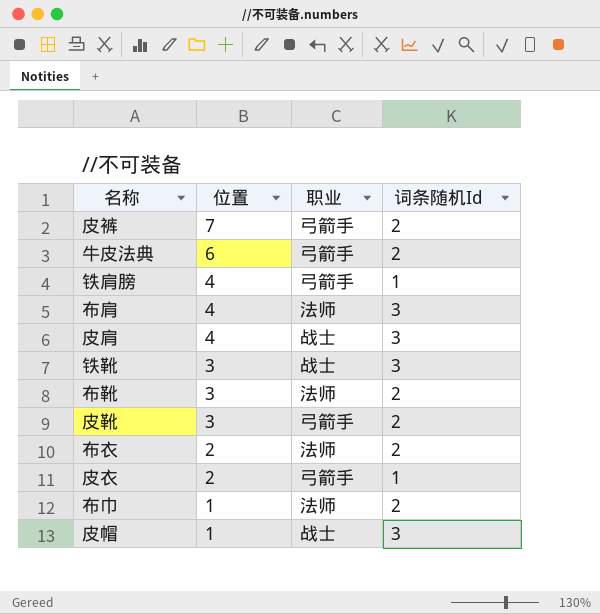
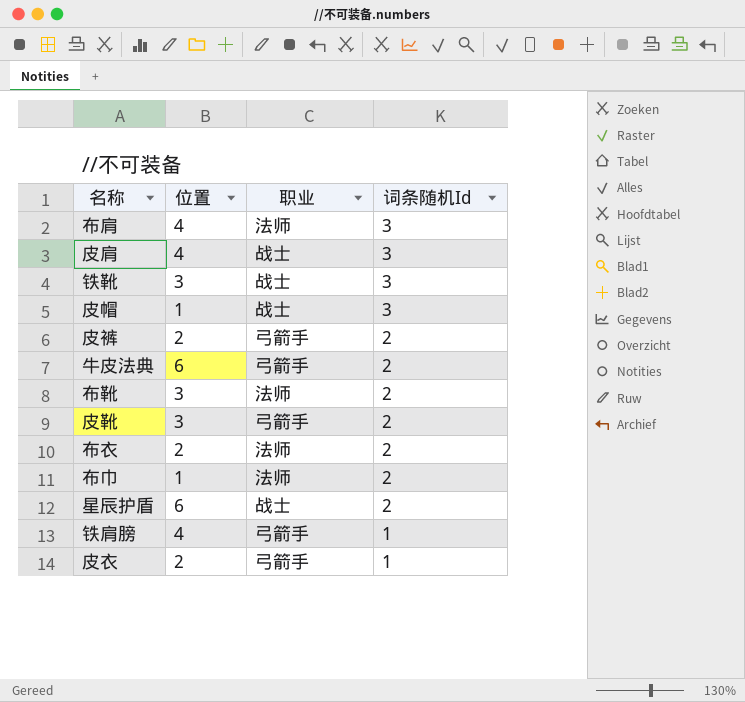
row order: 位置 descending -> 词条随机Id descending
皮裤 | 位置: 7 -> 2
row 星辰护盾: none -> 6 | 战士 | 2

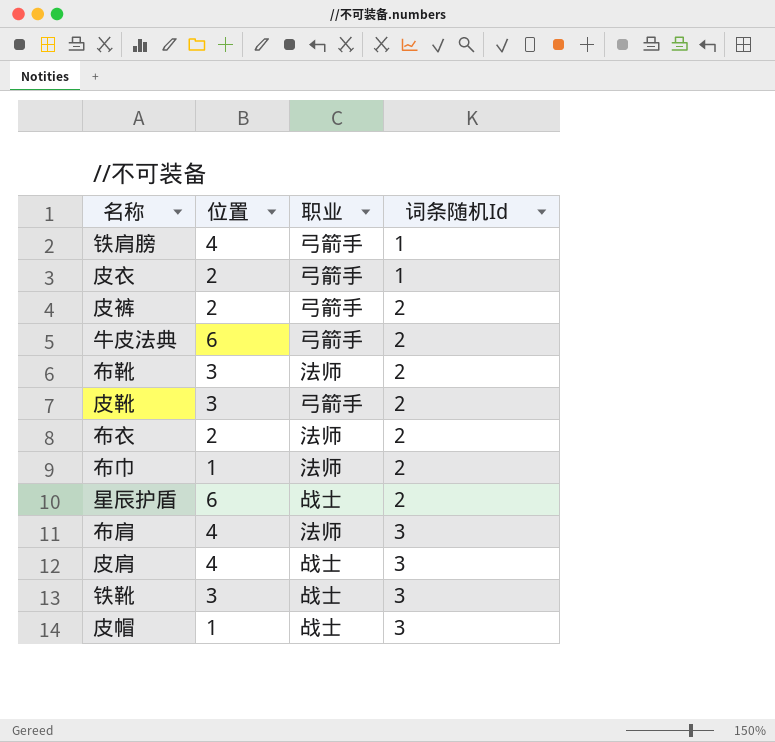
row order: 词条随机Id descending -> 词条随机Id ascending

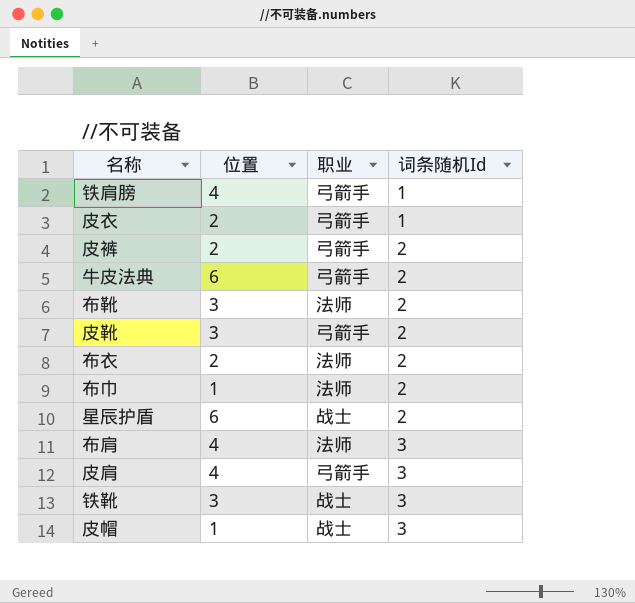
皮肩 | 职业: 战士 -> 弓箭手

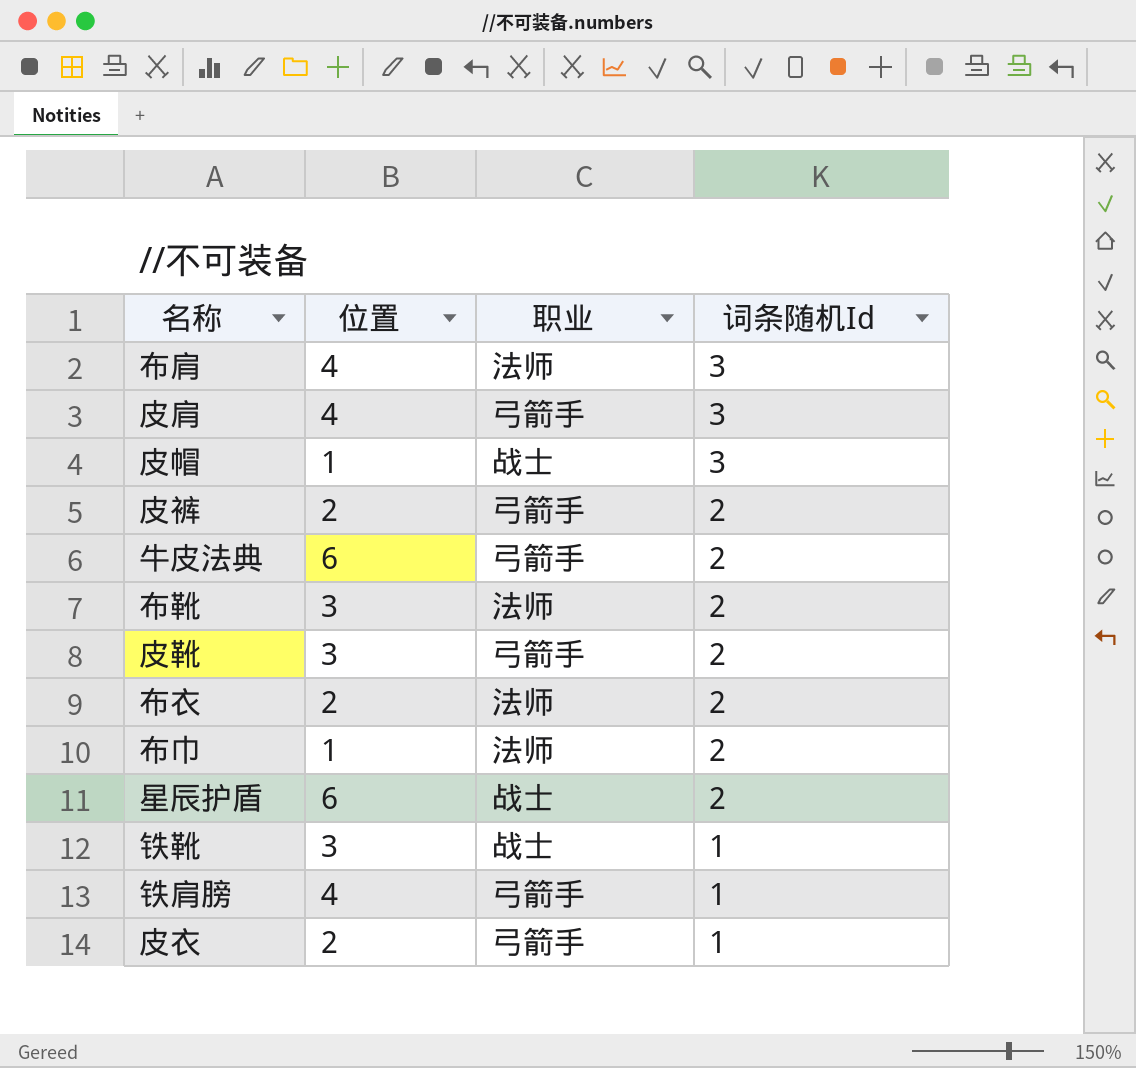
row order: 词条随机Id ascending -> 词条随机Id descending
铁靴 | 词条随机Id: 3 -> 1

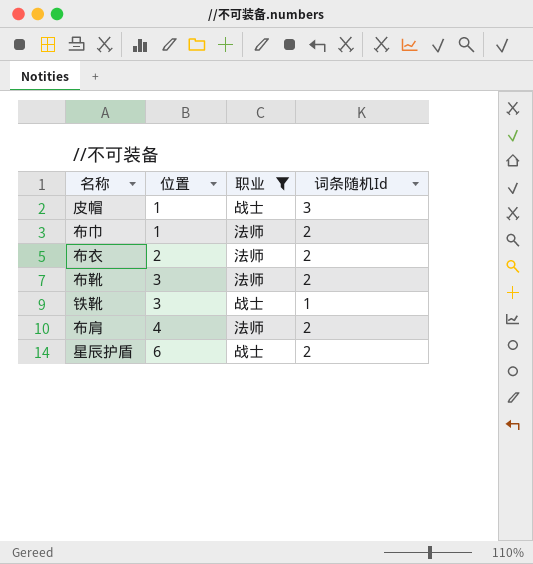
filter: none -> 职业 != 弓箭手
row order: 词条随机Id descending -> 位置 ascending
布肩 | 词条随机Id: 3 -> 2

